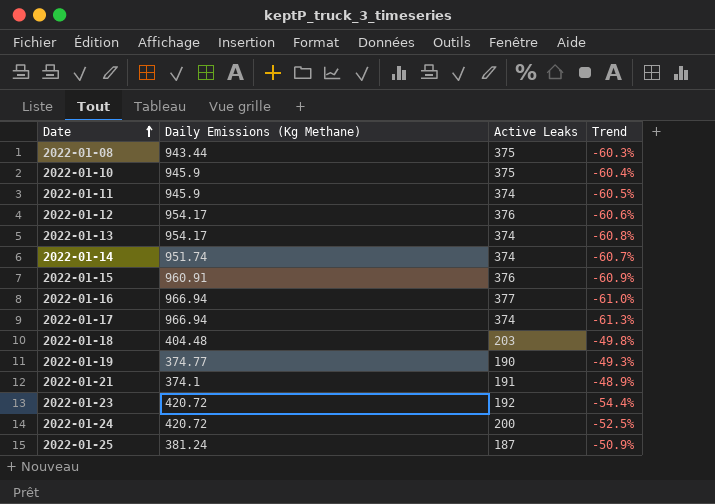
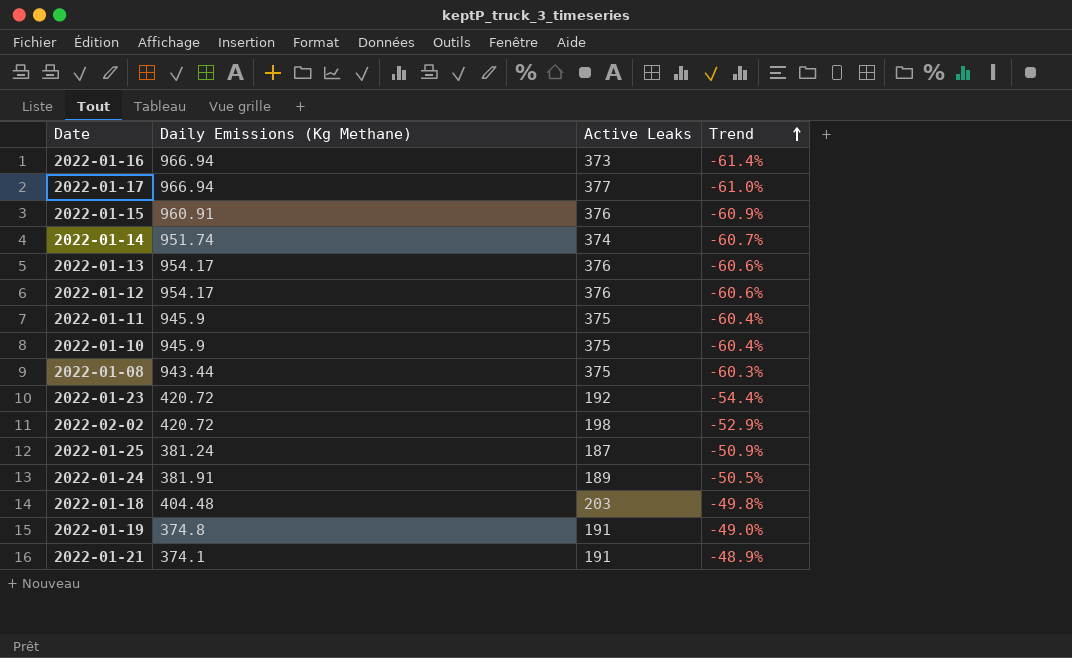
row order: Date ascending -> Trend ascending
2022-01-16 | Active Leaks: 377 -> 373
2022-01-16 | Trend: -61.0% -> -61.4%
2022-01-17 | Active Leaks: 374 -> 377
2022-01-17 | Trend: -61.3% -> -61.0%
2022-01-13 | Active Leaks: 374 -> 376
2022-01-13 | Trend: -60.8% -> -60.6%
2022-01-11 | Active Leaks: 374 -> 375
2022-01-11 | Trend: -60.5% -> -60.4%
row 2022-02-02: none -> 420.72 | 198 | -52.9%
2022-01-24 | Daily Emissions (Kg Methane): 420.72 -> 381.91
2022-01-24 | Active Leaks: 200 -> 189
2022-01-24 | Trend: -52.5% -> -50.5%
2022-01-19 | Daily Emissions (Kg Methane): 374.77 -> 374.8
2022-01-19 | Active Leaks: 190 -> 191
2022-01-19 | Trend: -49.3% -> -49.0%

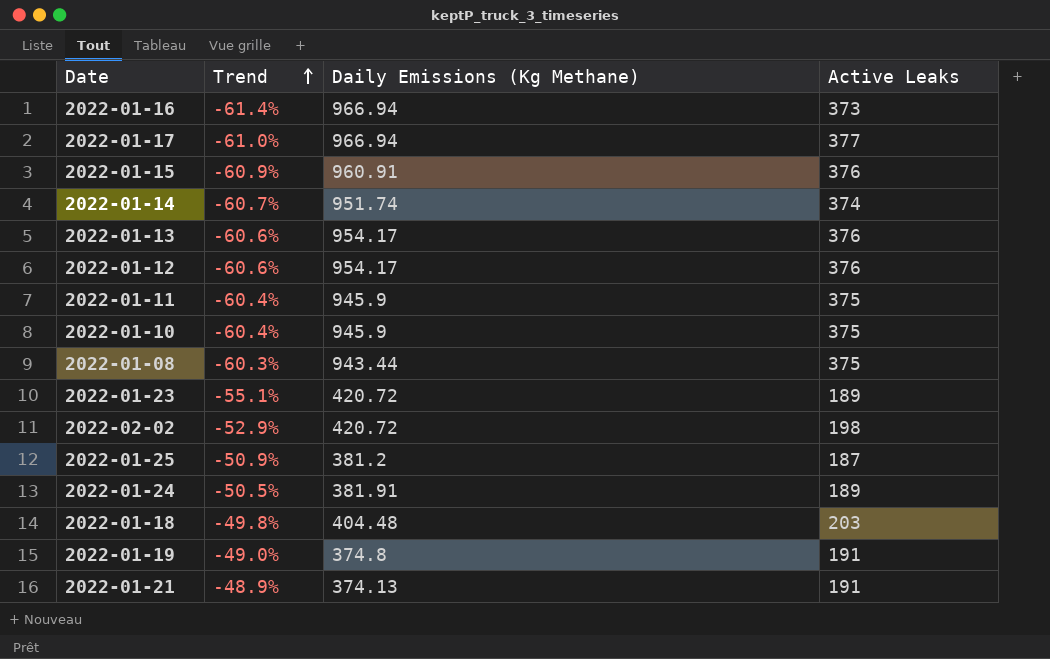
column Trend | position: 4 -> 2
2022-01-23 | Trend: -54.4% -> -55.1%
2022-01-23 | Active Leaks: 192 -> 189
2022-01-25 | Daily Emissions (Kg Methane): 381.24 -> 381.2
2022-01-21 | Daily Emissions (Kg Methane): 374.1 -> 374.13

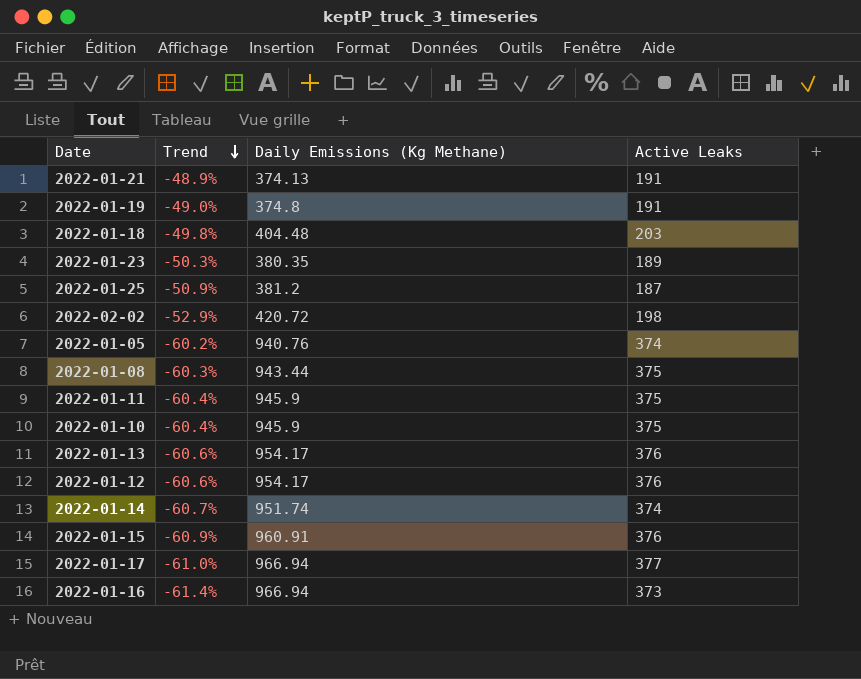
row order: Trend ascending -> Trend descending
row 2022-01-24: -50.5% | 381.91 | 189 -> none
2022-01-23 | Trend: -55.1% -> -50.3%
2022-01-23 | Daily Emissions (Kg Methane): 420.72 -> 380.35
row 2022-01-05: none -> -60.2% | 940.76 | 374

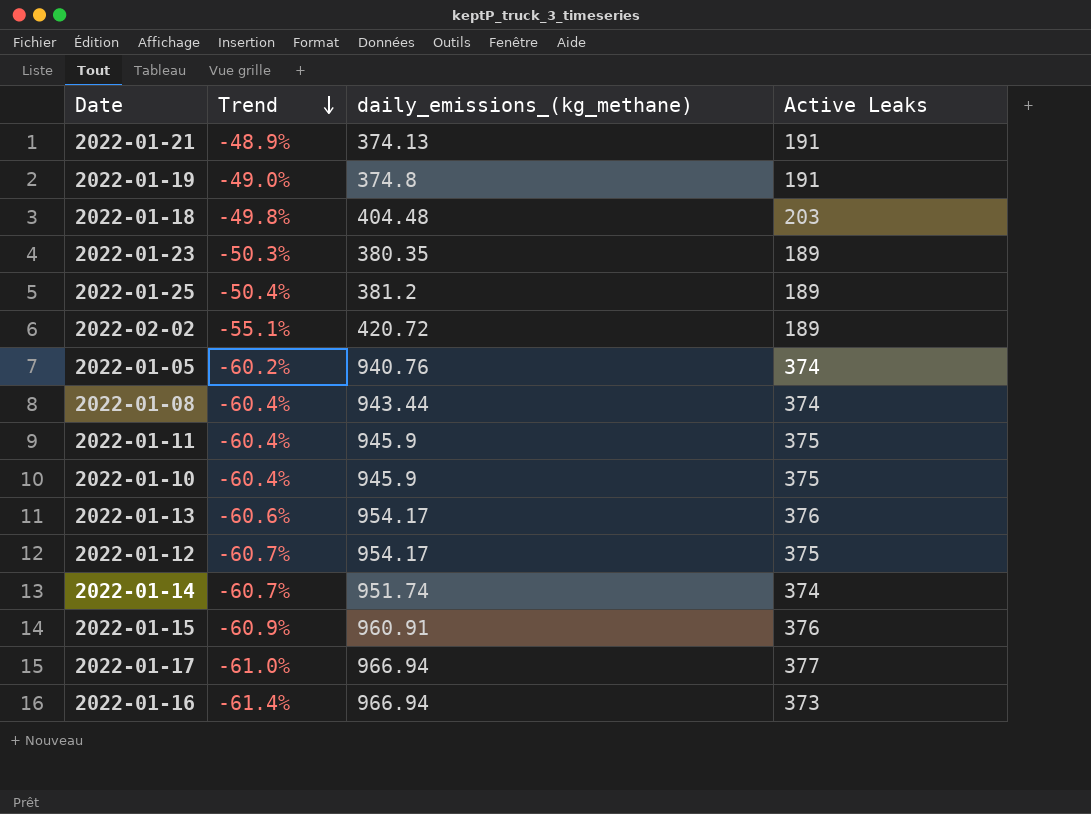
column name: Daily Emissions (Kg Methane) -> daily_emissions_(kg_methane)
2022-01-25 | Trend: -50.9% -> -50.4%
2022-01-25 | Active Leaks: 187 -> 189
2022-02-02 | Trend: -52.9% -> -55.1%
2022-02-02 | Active Leaks: 198 -> 189
2022-01-08 | Trend: -60.3% -> -60.4%
2022-01-08 | Active Leaks: 375 -> 374
2022-01-12 | Trend: -60.6% -> -60.7%
2022-01-12 | Active Leaks: 376 -> 375

